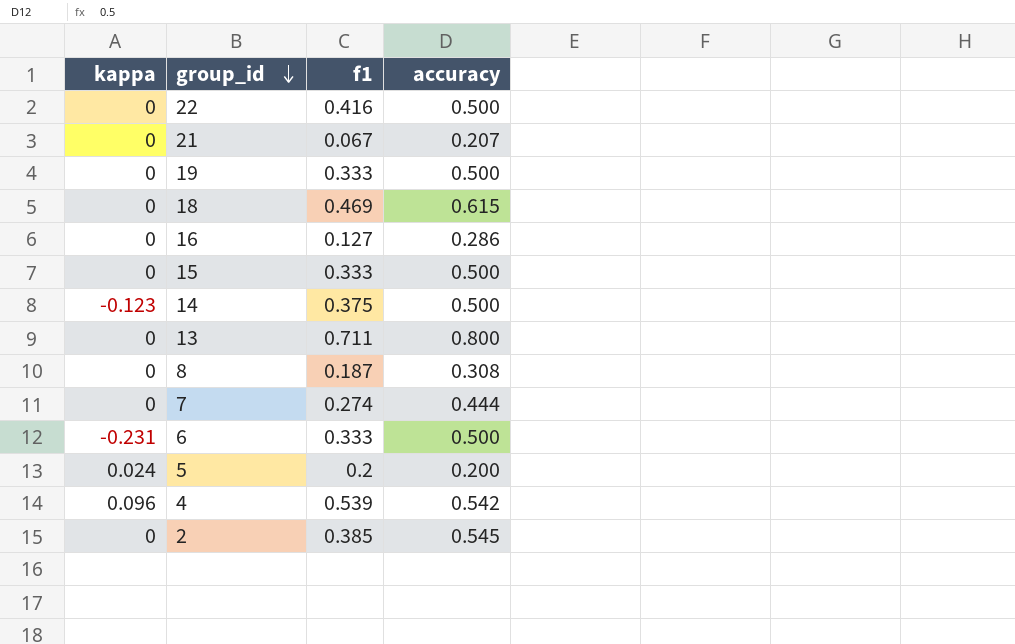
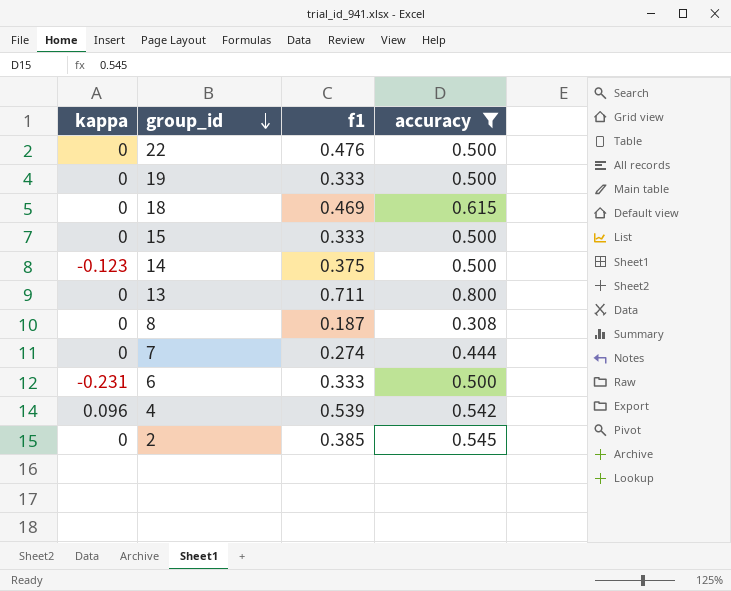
filter: none -> accuracy >= 0.308
22 | f1: 0.416 -> 0.476

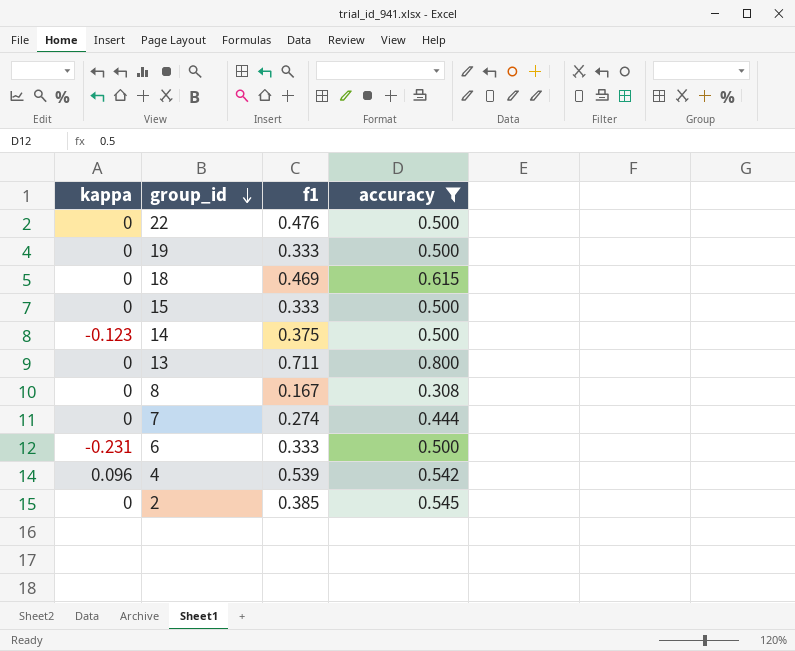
8 | f1: 0.187 -> 0.167

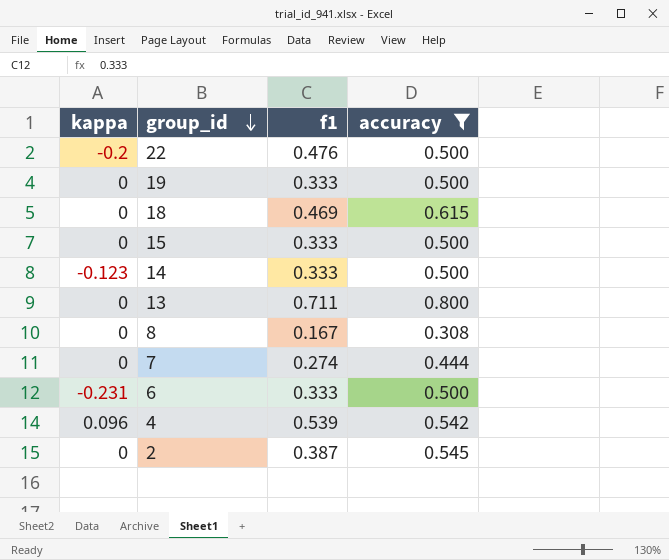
22 | kappa: 0 -> -0.2
14 | f1: 0.375 -> 0.333
2 | f1: 0.385 -> 0.387

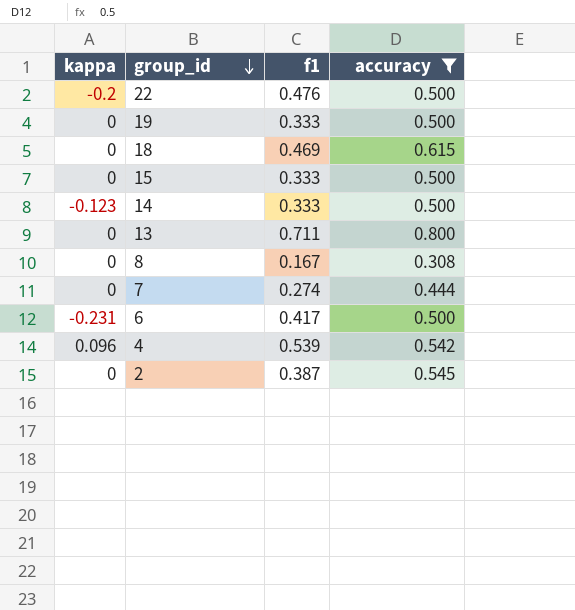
6 | f1: 0.333 -> 0.417

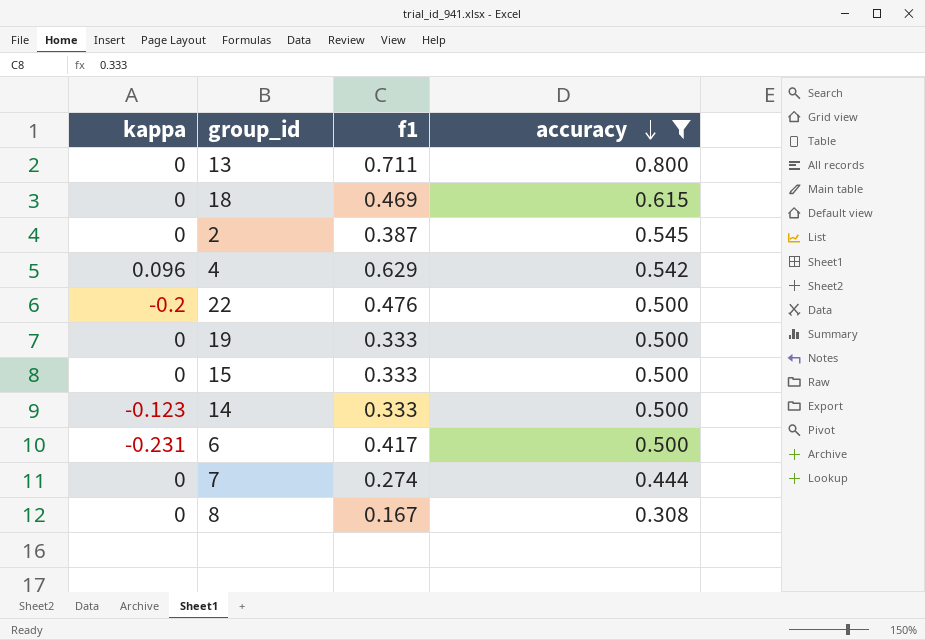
row order: group_id descending -> accuracy descending
4 | f1: 0.539 -> 0.629

